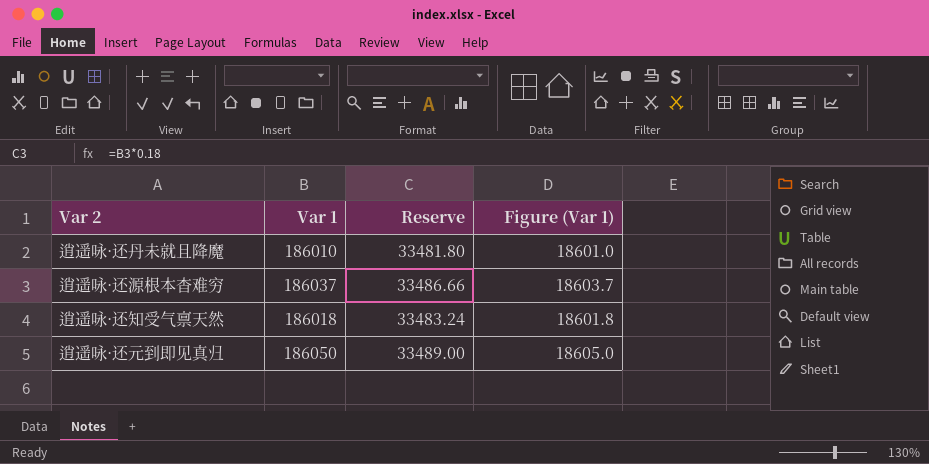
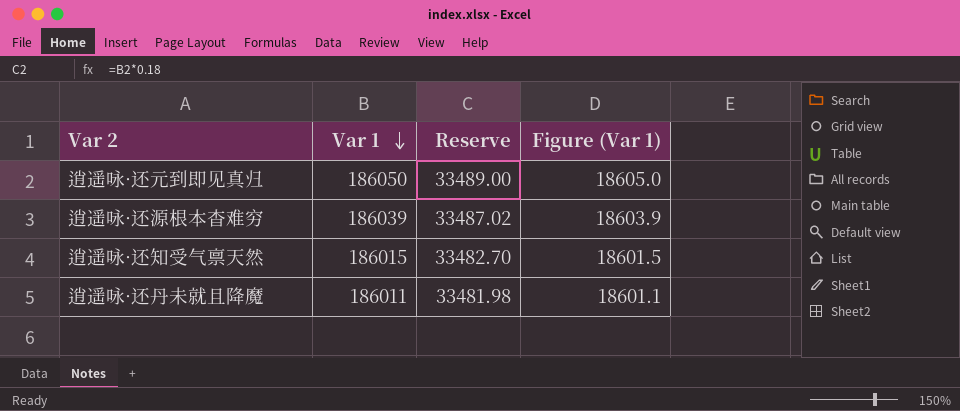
row order: none -> Var 1 descending
逍遥咏·还源根本杳难穷 | Var 1: 186037 -> 186039
逍遥咏·还源根本杳难穷 | Reserve: 33486.66 -> 33487.02
逍遥咏·还源根本杳难穷 | Figure (Var 1): 18603.7 -> 18603.9
逍遥咏·还知受气禀天然 | Var 1: 186018 -> 186015
逍遥咏·还知受气禀天然 | Reserve: 33483.24 -> 33482.70
逍遥咏·还知受气禀天然 | Figure (Var 1): 18601.8 -> 18601.5
逍遥咏·还丹未就且降魔 | Var 1: 186010 -> 186011
逍遥咏·还丹未就且降魔 | Reserve: 33481.80 -> 33481.98
逍遥咏·还丹未就且降魔 | Figure (Var 1): 18601.0 -> 18601.1

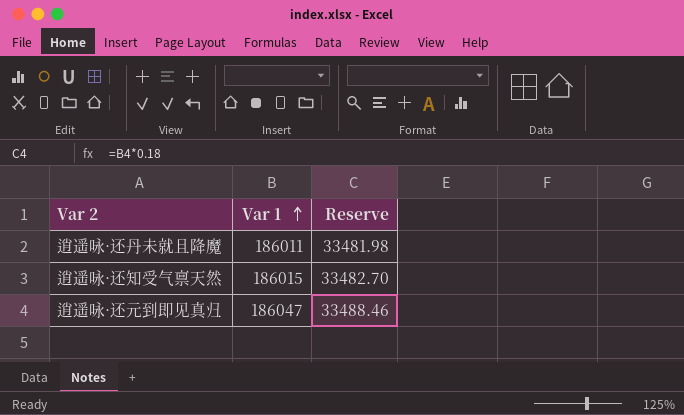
row order: Var 1 descending -> Var 1 ascending
column Figure (Var 1) | formula: [Var 1] * 0.1 -> none
row 逍遥咏·还源根本杳难穷: 186039 | 33487.02 | 18603.9 -> none
逍遥咏·还元到即见真归 | Var 1: 186050 -> 186047
逍遥咏·还元到即见真归 | Reserve: 33489.00 -> 33488.46

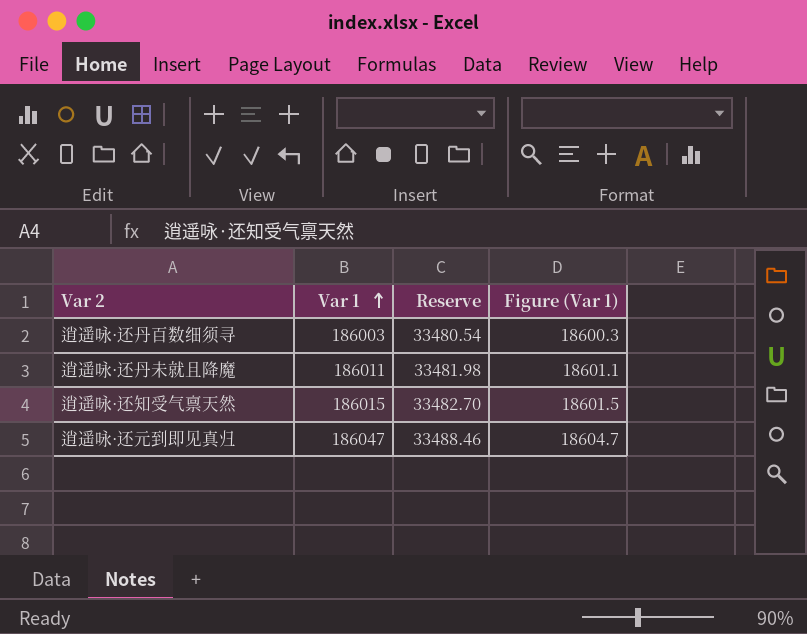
column Figure (Var 1) | formula: none -> [Var 1] * 0.1
row 逍遥咏·还丹百数细须寻: none -> 186003 | 33480.54 | 18600.3

